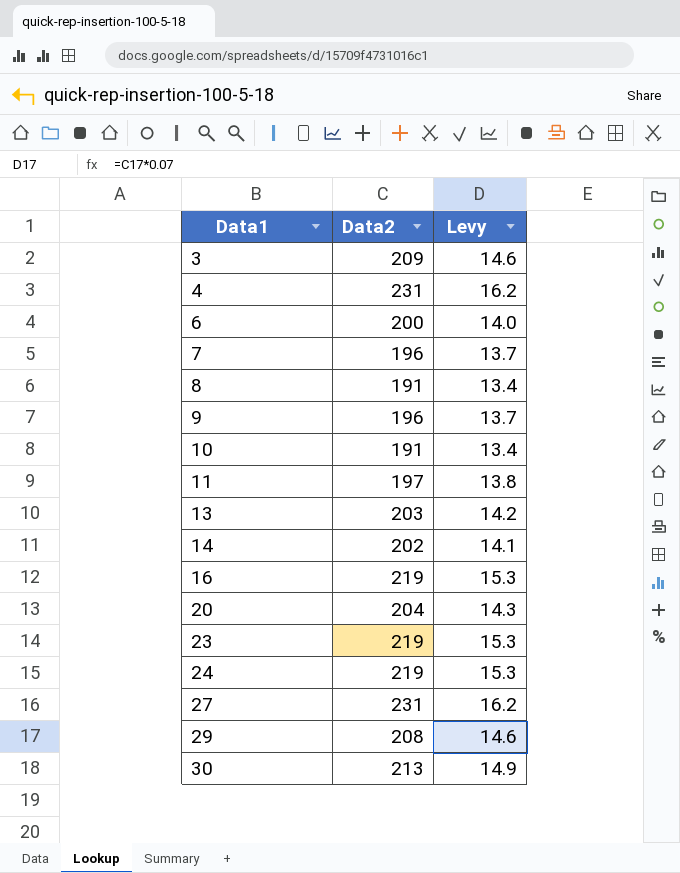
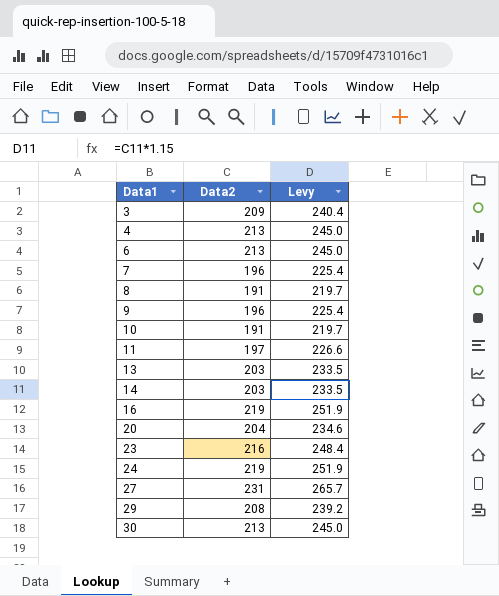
column Levy | formula: [Data2] * 0.07 -> [Data2] * 1.15
4 | Data2: 231 -> 213
6 | Data2: 200 -> 213
14 | Data2: 202 -> 203
23 | Data2: 219 -> 216

